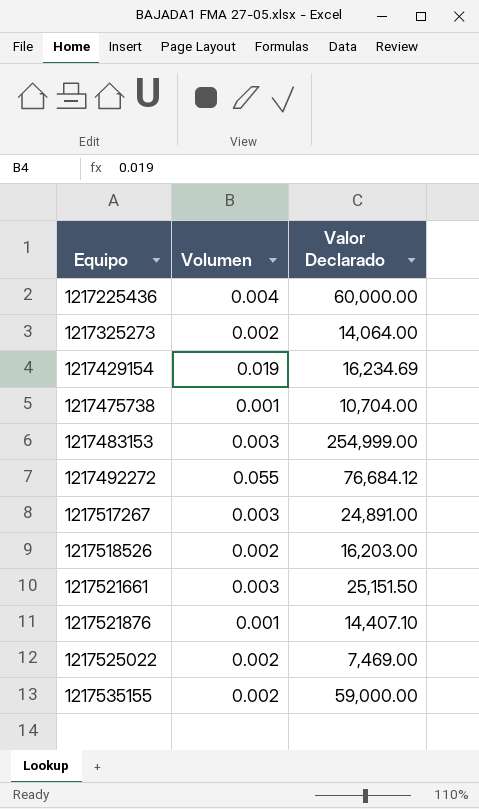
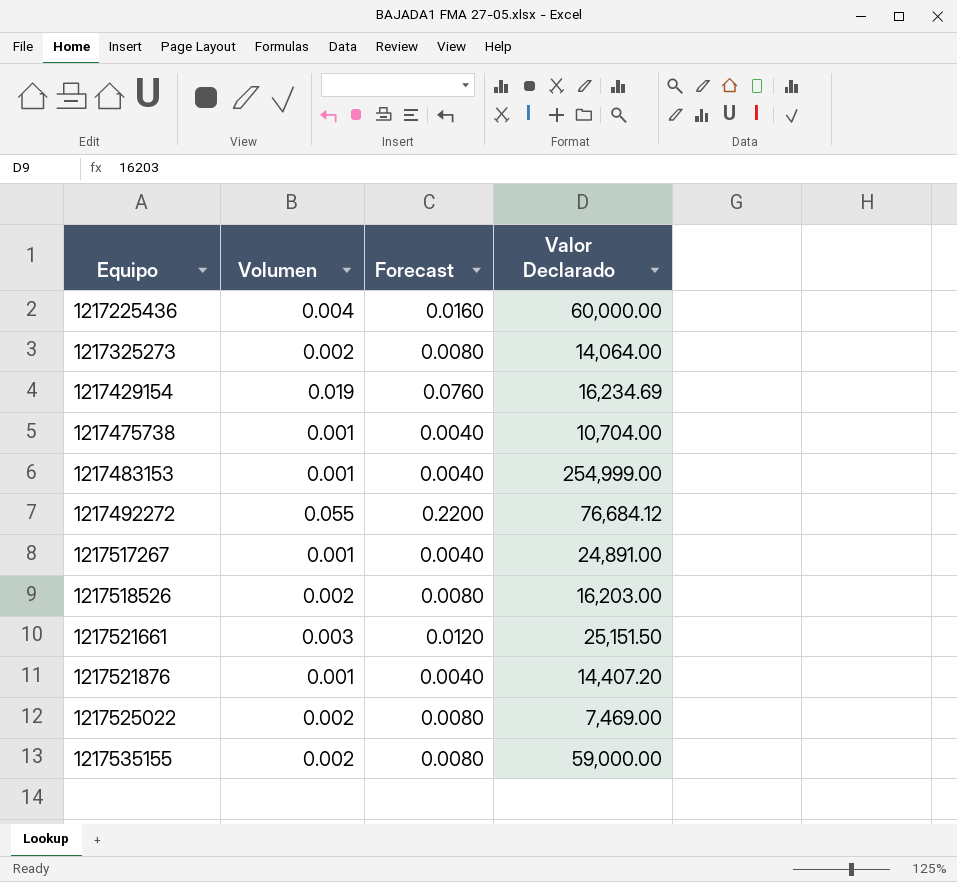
column Forecast | formula: none -> [Volumen] * 4
1217483153 | Volumen: 0.003 -> 0.001
1217517267 | Volumen: 0.003 -> 0.001
1217521876 | Valor Declarado: 14,407.10 -> 14,407.20

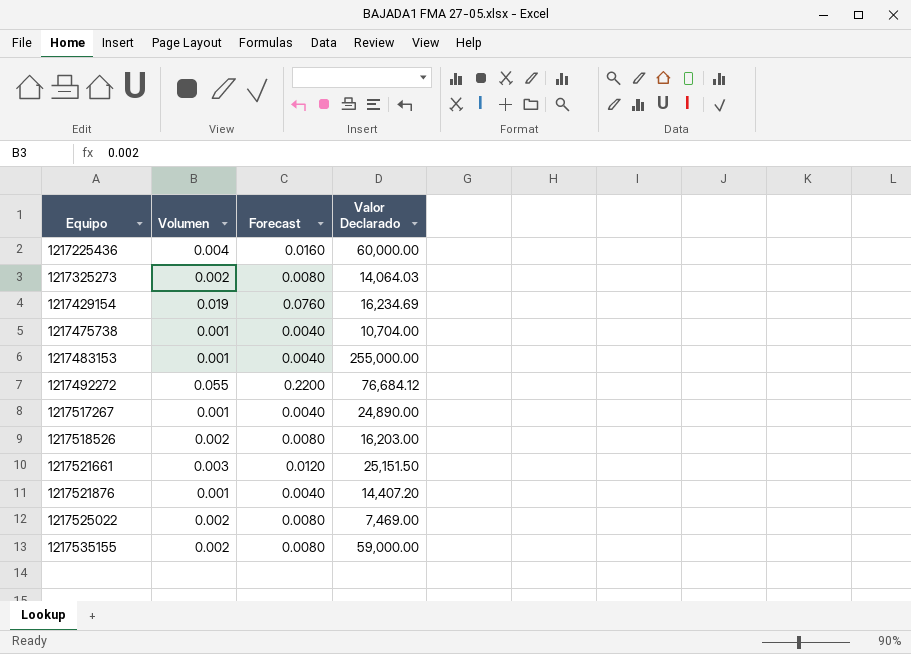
1217325273 | Valor Declarado: 14,064.00 -> 14,064.03
1217483153 | Valor Declarado: 254,999.00 -> 255,000.00
1217517267 | Valor Declarado: 24,891.00 -> 24,890.00

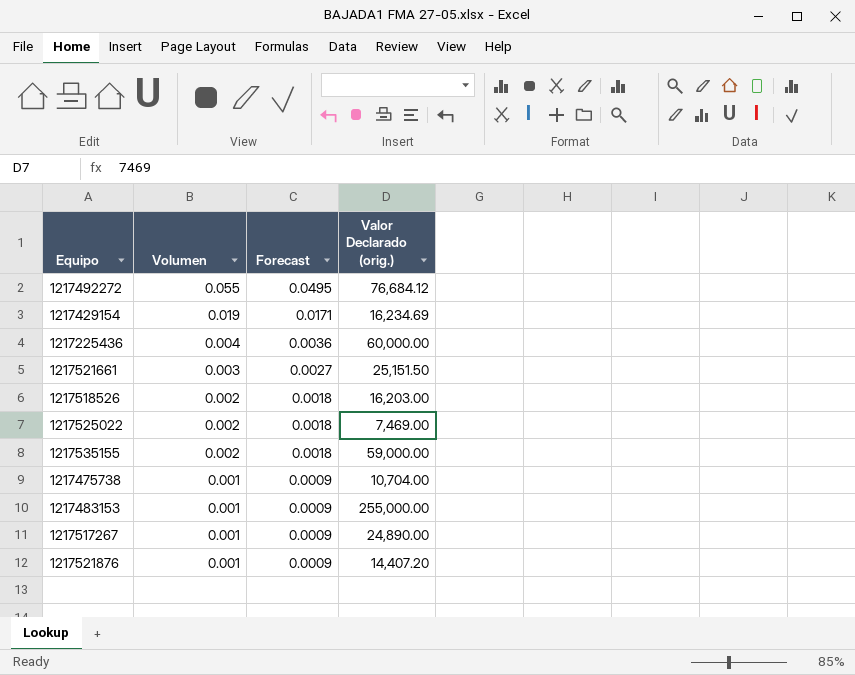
row order: Equipo ascending -> Volumen descending
column Forecast | formula: [Volumen] * 4 -> [Volumen] * 0.9
column name: Valor Declarado -> Valor Declarado (orig.)
row 1217325273: 0.002 | 0.0080 | 14,064.03 -> none

